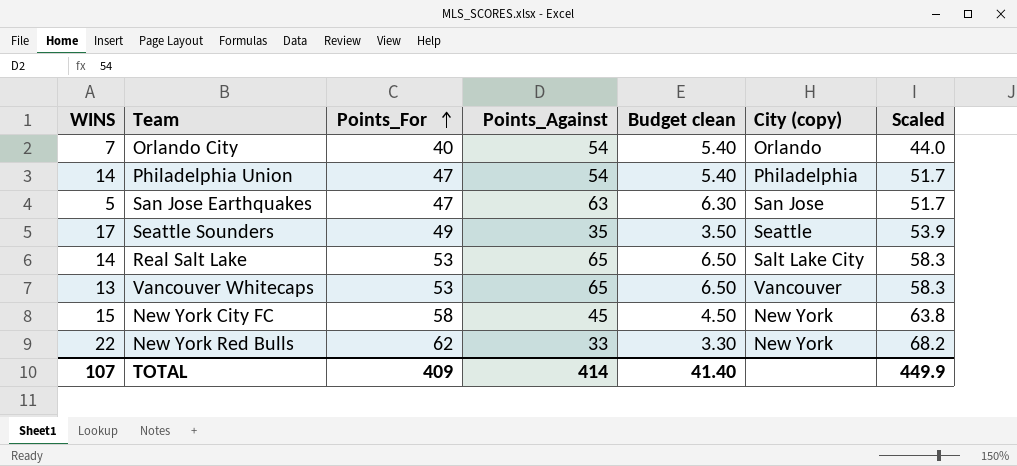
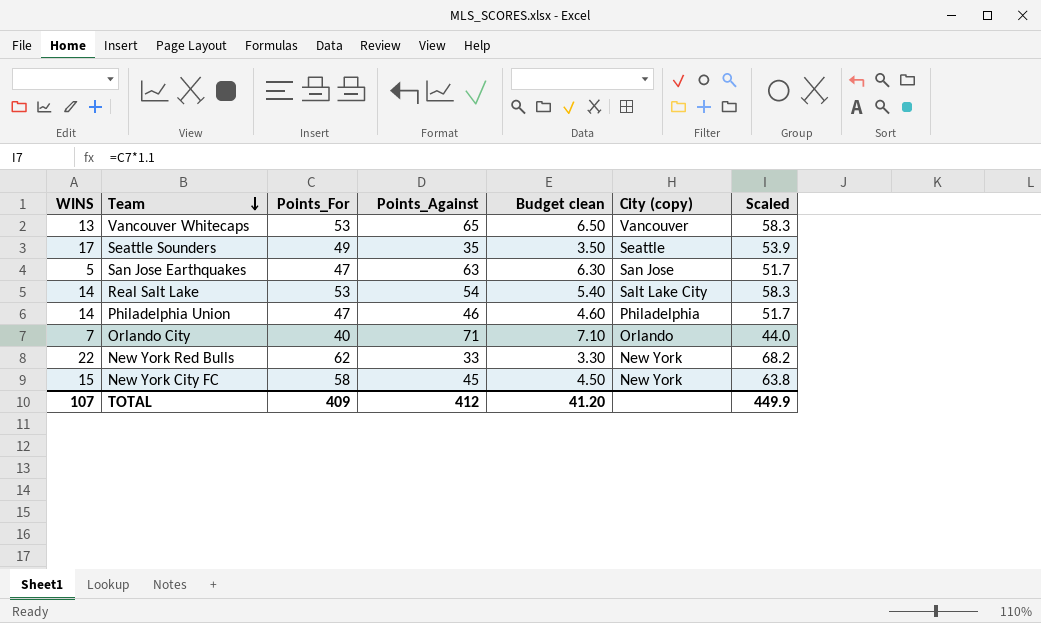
row order: Points_For ascending -> Team descending
Real Salt Lake | Points_Against: 65 -> 54
Real Salt Lake | Budget clean: 6.50 -> 5.40
Philadelphia Union | Points_Against: 54 -> 46
Philadelphia Union | Budget clean: 5.40 -> 4.60
Orlando City | Points_Against: 54 -> 71
Orlando City | Budget clean: 5.40 -> 7.10
TOTAL | Points_Against: 414 -> 412
TOTAL | Budget clean: 41.40 -> 41.20

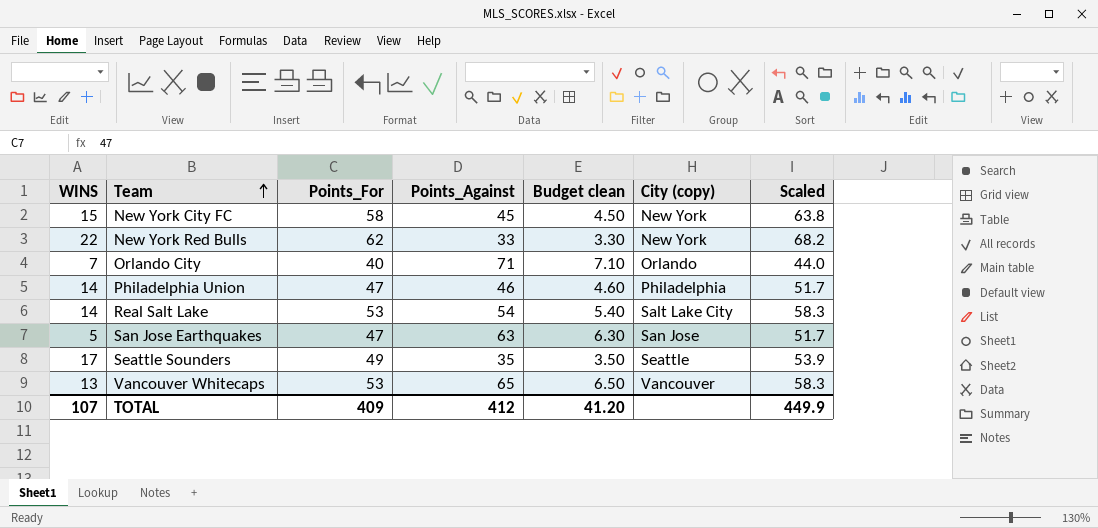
row order: Team descending -> Team ascending

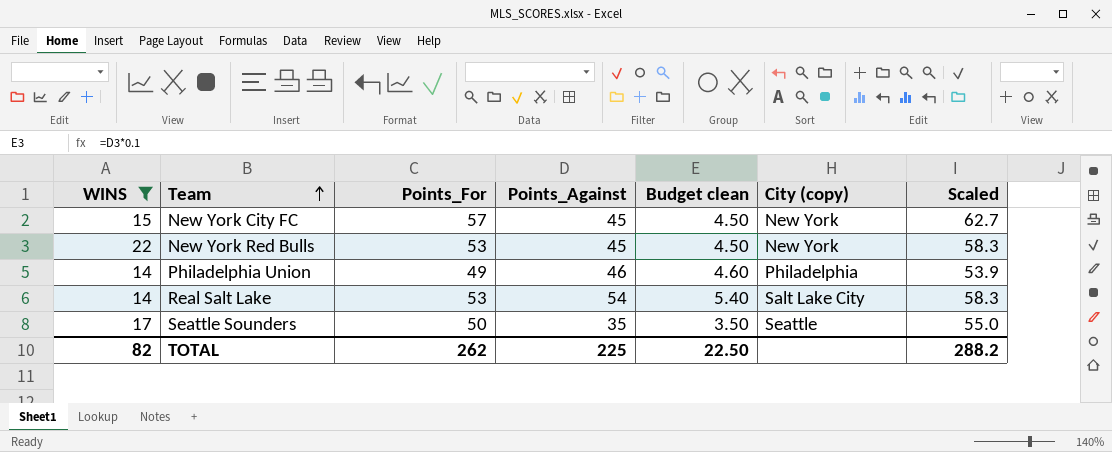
filter: none -> WINS >= 14
New York City FC | Points_For: 58 -> 57
New York City FC | Scaled: 63.8 -> 62.7
New York Red Bulls | Points_For: 62 -> 53
New York Red Bulls | Points_Against: 33 -> 45
New York Red Bulls | Budget clean: 3.30 -> 4.50
New York Red Bulls | Scaled: 68.2 -> 58.3
Philadelphia Union | Points_For: 47 -> 49
Philadelphia Union | Scaled: 51.7 -> 53.9
Seattle Sounders | Points_For: 49 -> 50
Seattle Sounders | Scaled: 53.9 -> 55.0
TOTAL | WINS: 107 -> 82
TOTAL | Points_For: 409 -> 262
TOTAL | Points_Against: 412 -> 225
TOTAL | Budget clean: 41.20 -> 22.50
TOTAL | Scaled: 449.9 -> 288.2

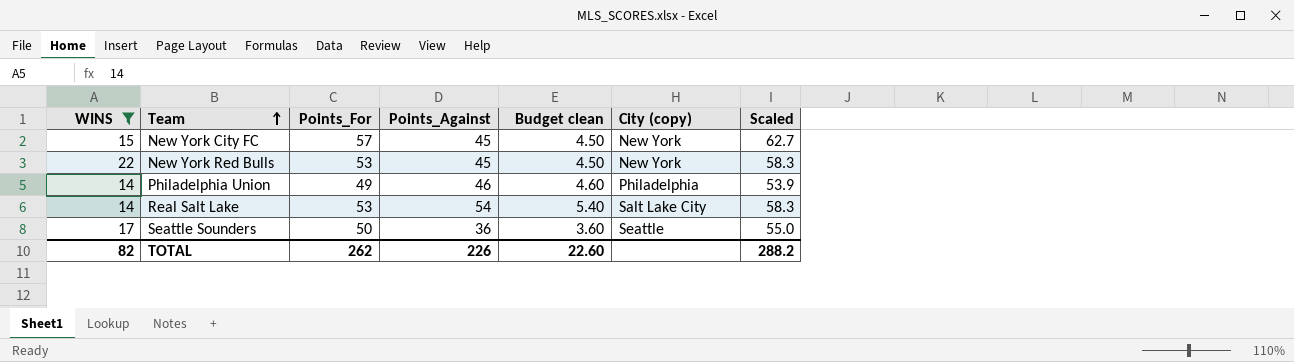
Seattle Sounders | Points_Against: 35 -> 36
Seattle Sounders | Budget clean: 3.50 -> 3.60
TOTAL | Points_Against: 225 -> 226
TOTAL | Budget clean: 22.50 -> 22.60

